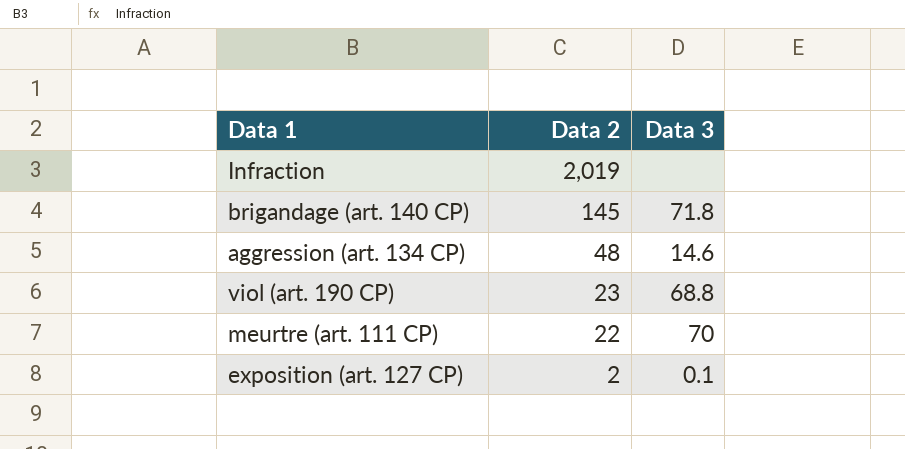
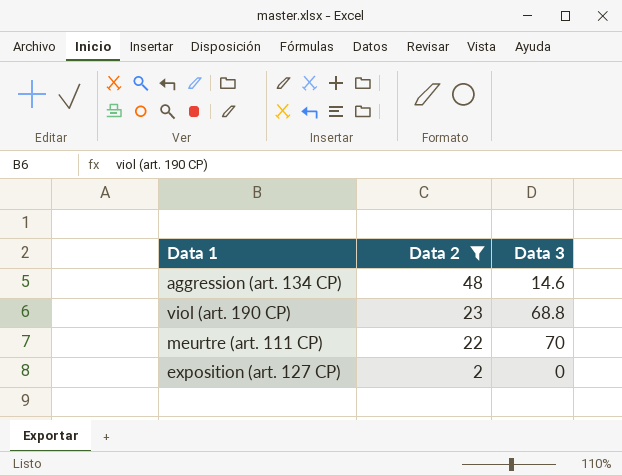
filter: none -> Data 2 <= 48
exposition (art. 127 CP) | Data 3: 0.1 -> 0

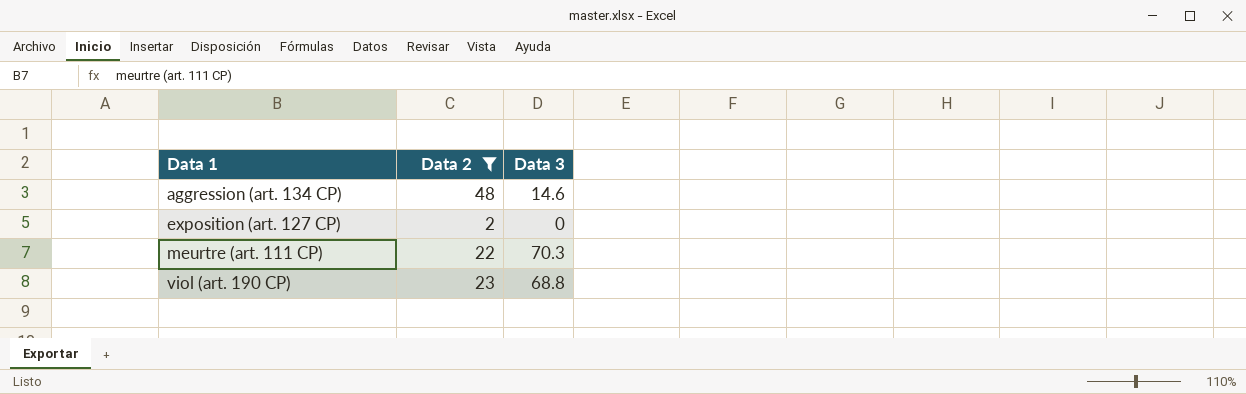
row order: Data 2 descending -> Data 1 ascending
meurtre (art. 111 CP) | Data 3: 70 -> 70.3

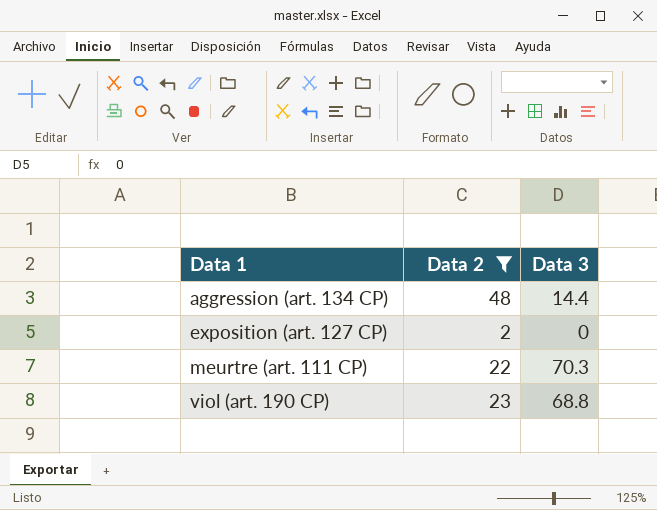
aggression (art. 134 CP) | Data 3: 14.6 -> 14.4

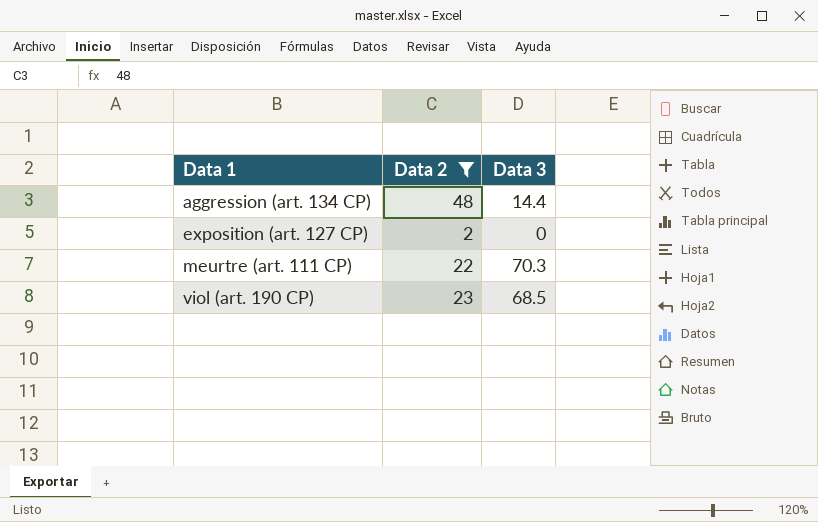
viol (art. 190 CP) | Data 3: 68.8 -> 68.5

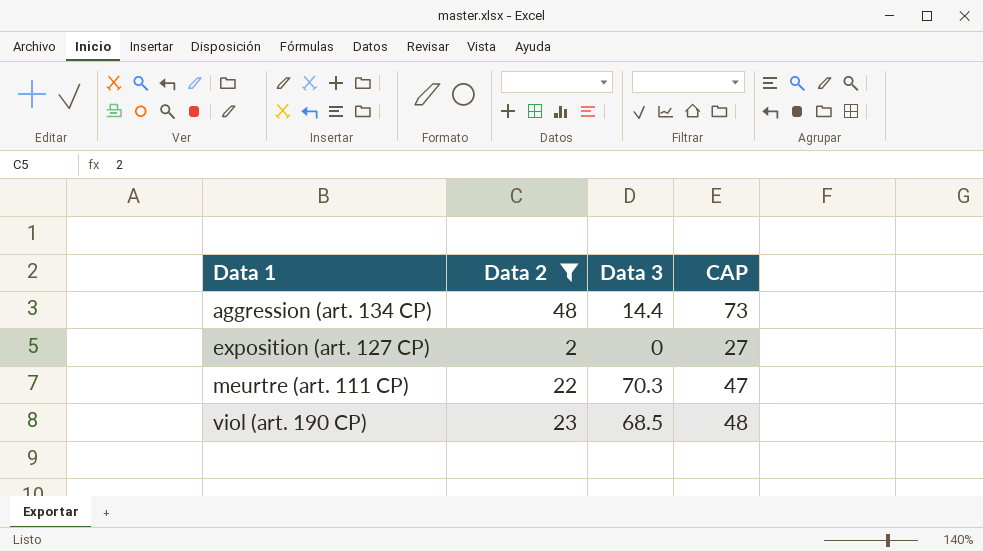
column CAP | formula: none -> [Data 2] + 25

